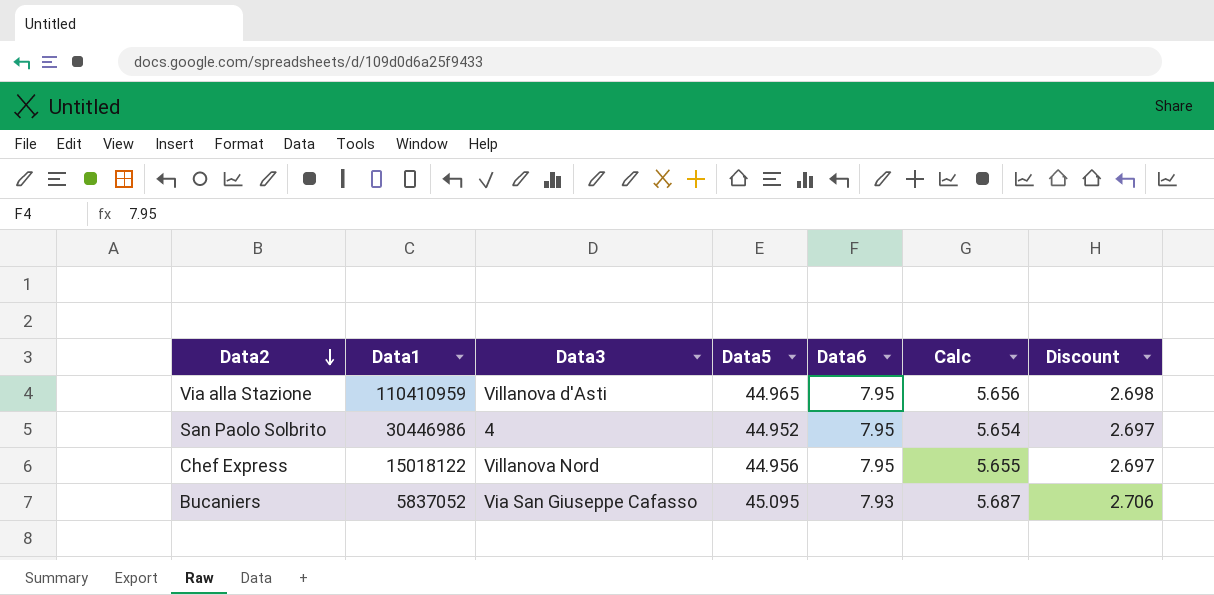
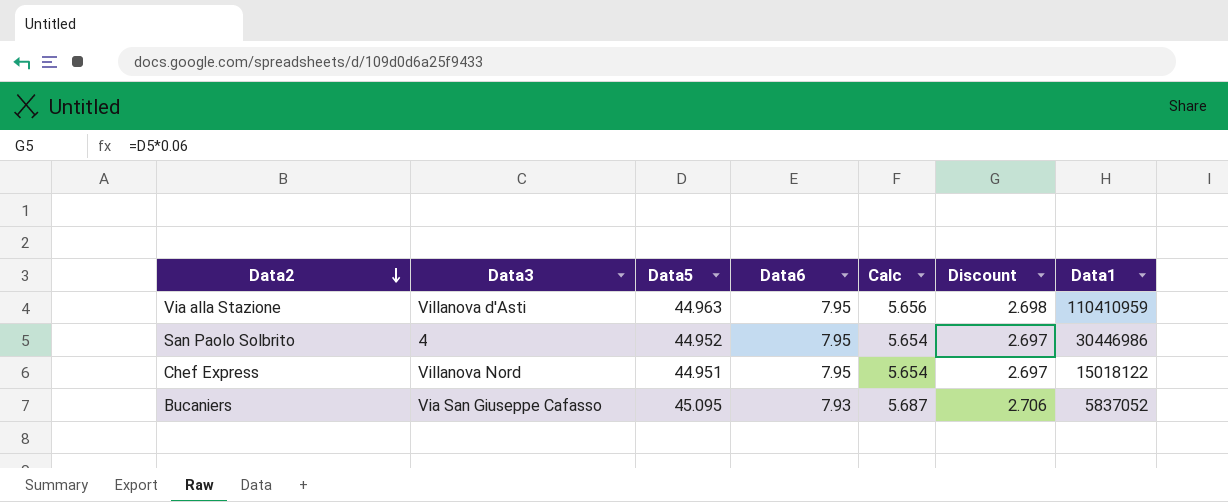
column Data1 | position: 2 -> 7
Via alla Stazione | Data5: 44.965 -> 44.963
Chef Express | Data5: 44.956 -> 44.951
Chef Express | Calc: 5.655 -> 5.654

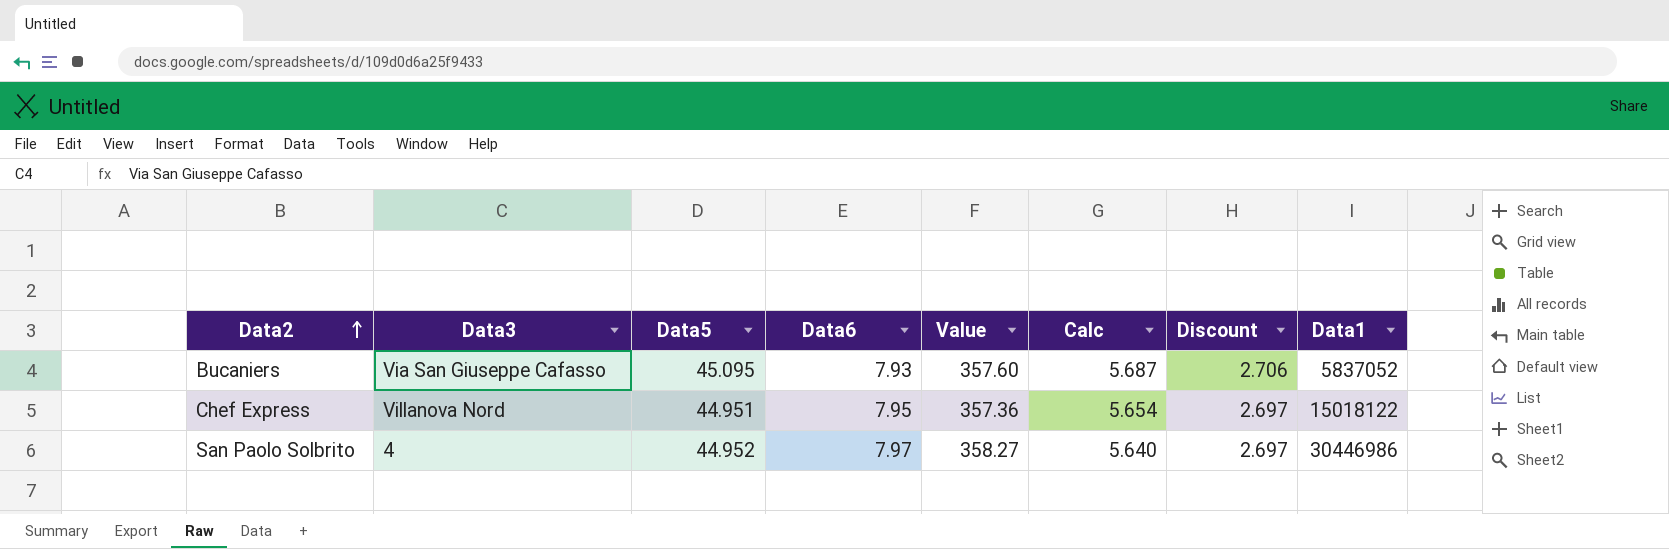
row order: Data2 descending -> Data2 ascending
column Value | formula: none -> [Data5] * [Data6]
row Via alla Stazione: Villanova d'Asti | 44.963 | 7.95 | 5.656 | 2.698 | 110410959 -> none
San Paolo Solbrito | Data6: 7.95 -> 7.97
San Paolo Solbrito | Calc: 5.654 -> 5.640

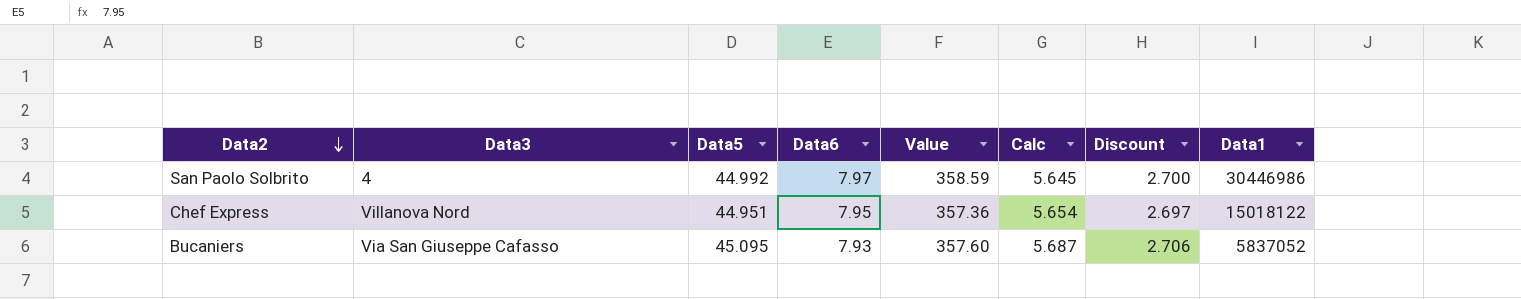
row order: Data2 ascending -> Data2 descending
San Paolo Solbrito | Data5: 44.952 -> 44.992
San Paolo Solbrito | Value: 358.27 -> 358.59
San Paolo Solbrito | Calc: 5.640 -> 5.645
San Paolo Solbrito | Discount: 2.697 -> 2.700

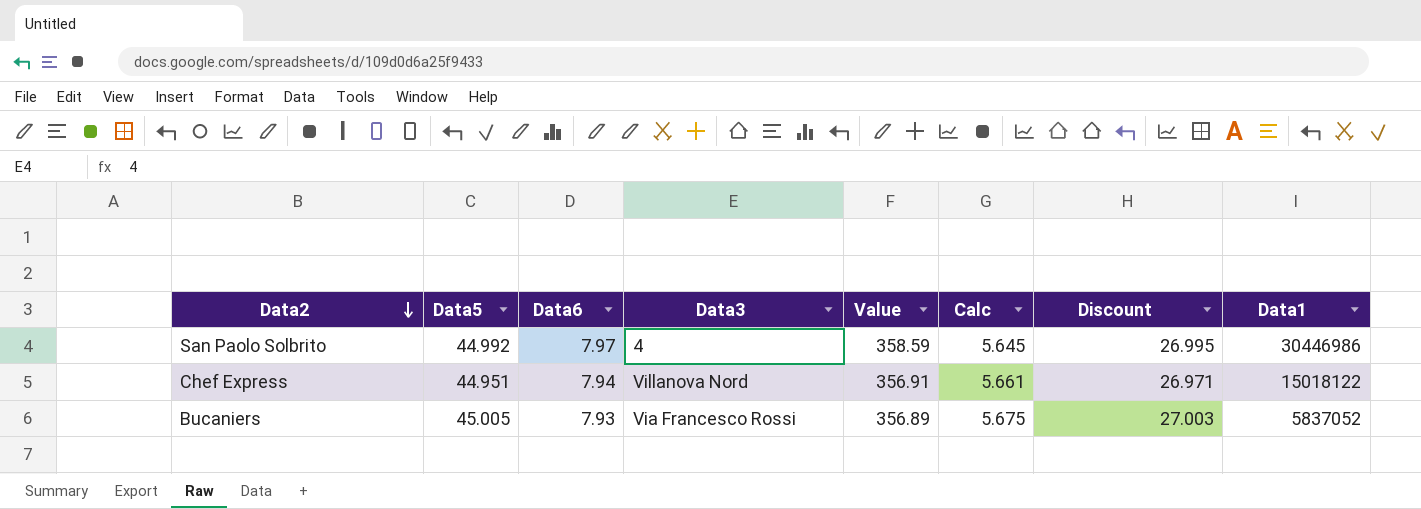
column Data3 | position: 2 -> 4
column Discount | formula: [Data5] * 0.06 -> [Data5] * 0.6
Chef Express | Data6: 7.95 -> 7.94
Chef Express | Value: 357.36 -> 356.91
Chef Express | Calc: 5.654 -> 5.661
Bucaniers | Data5: 45.095 -> 45.005
Bucaniers | Data3: Via San Giuseppe Cafasso -> Via Francesco Rossi
Bucaniers | Value: 357.60 -> 356.89
Bucaniers | Calc: 5.687 -> 5.675

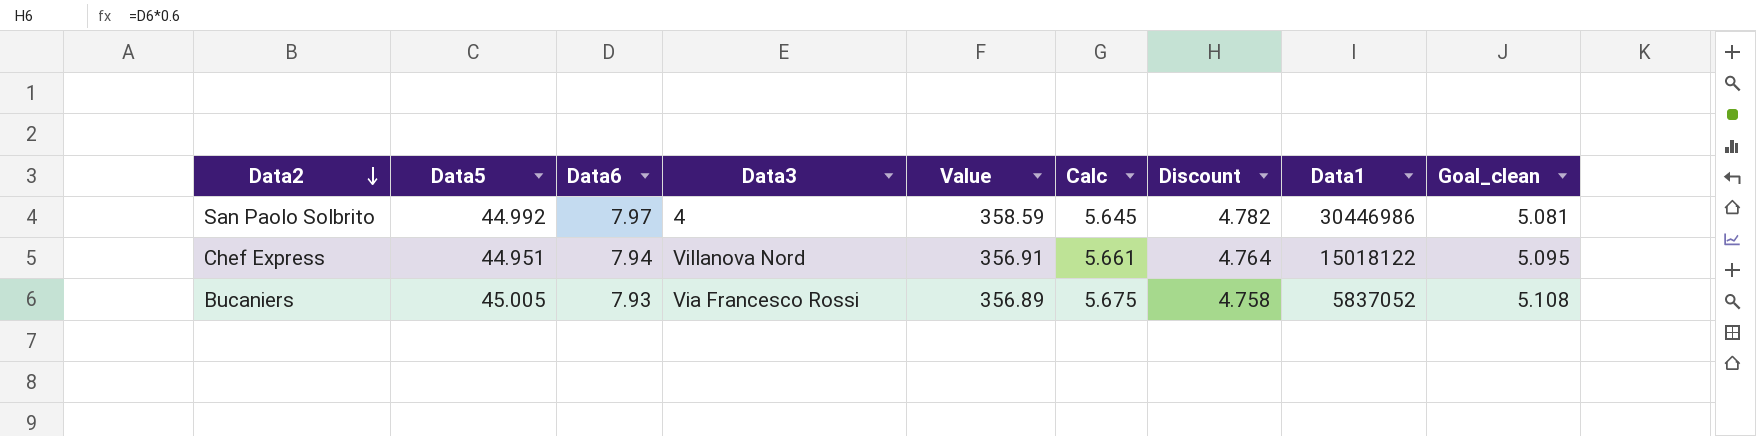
column Discount | formula: [Data5] * 0.6 -> [Data6] * 0.6
column Goal_clean | formula: none -> [Calc] * 0.9

